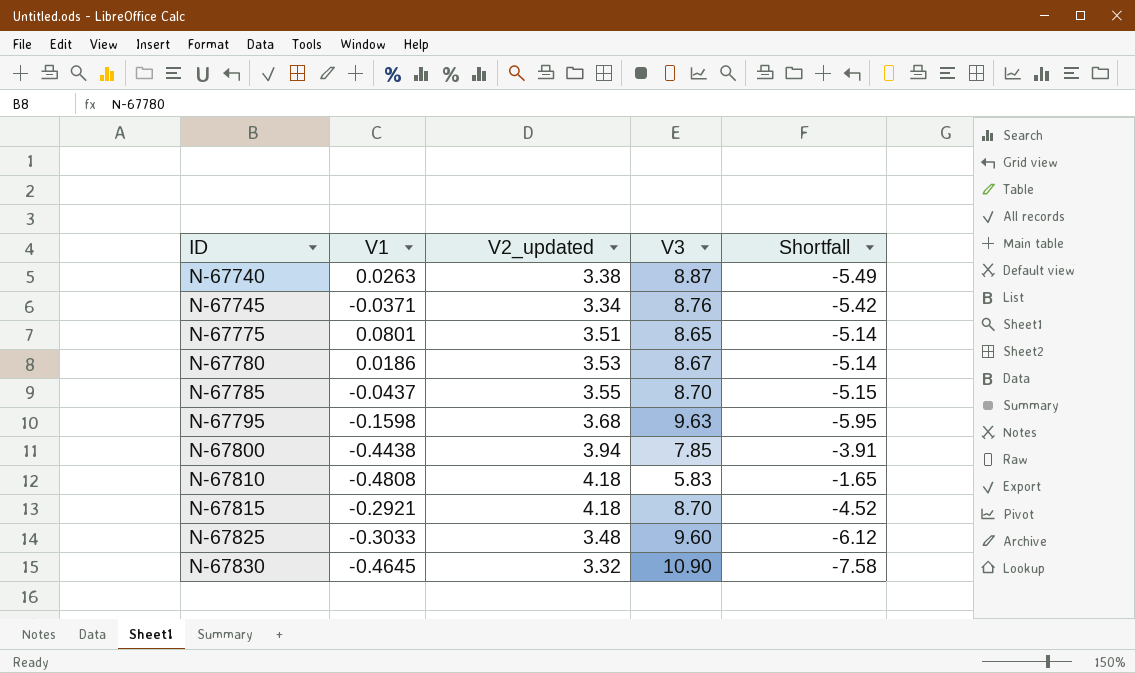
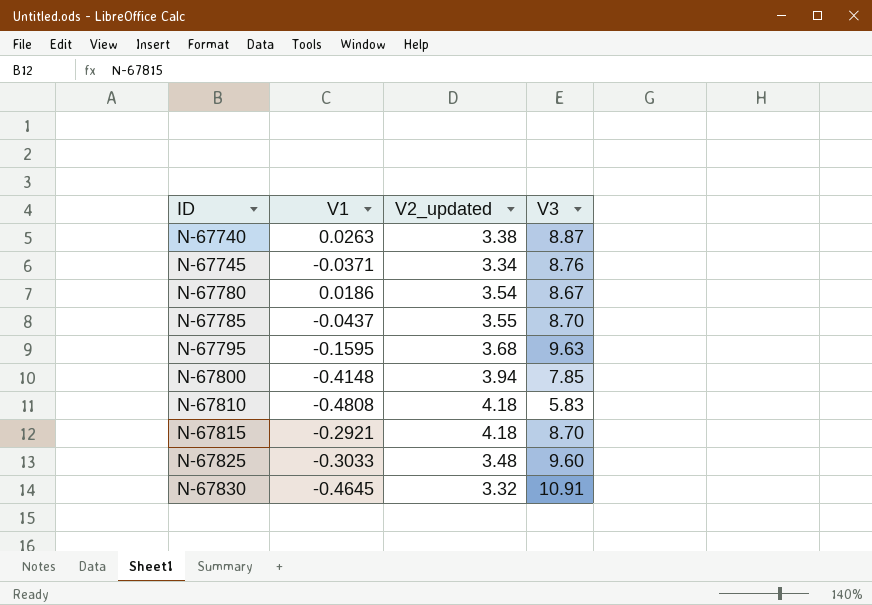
column Shortfall | formula: [V2_updated] - [V3] -> none
row N-67775: 0.0801 | 3.51 | 8.65 | -5.14 -> none
N-67780 | V2_updated: 3.53 -> 3.54
N-67795 | V1: -0.1598 -> -0.1595
N-67800 | V1: -0.4438 -> -0.4148
N-67830 | V3: 10.90 -> 10.91

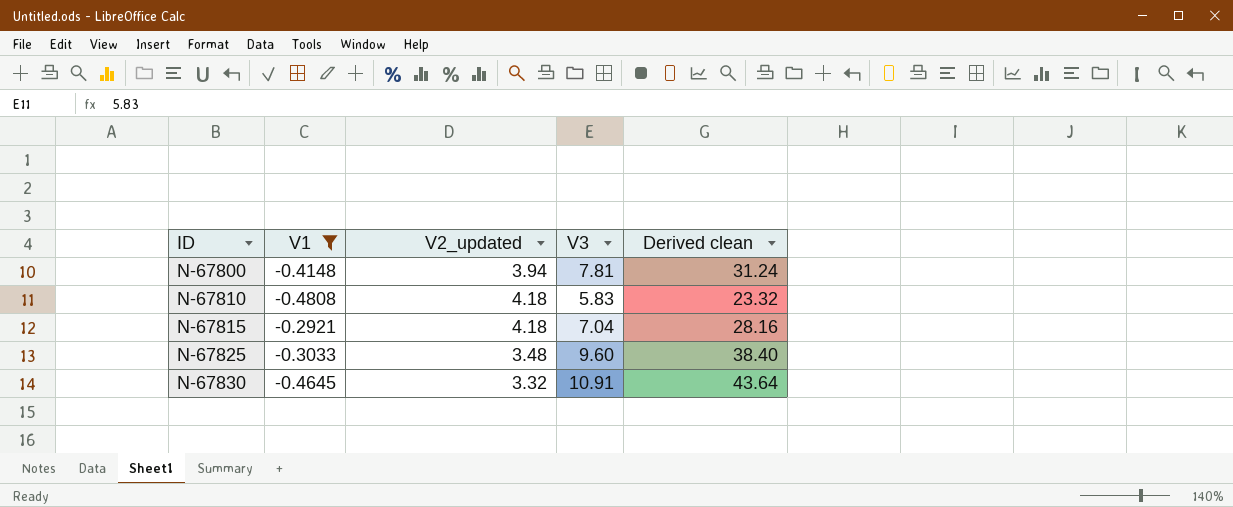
filter: none -> V1 <= -0.2921
column Derived clean | formula: none -> [V3] * 4
N-67800 | V3: 7.85 -> 7.81
N-67815 | V3: 8.70 -> 7.04

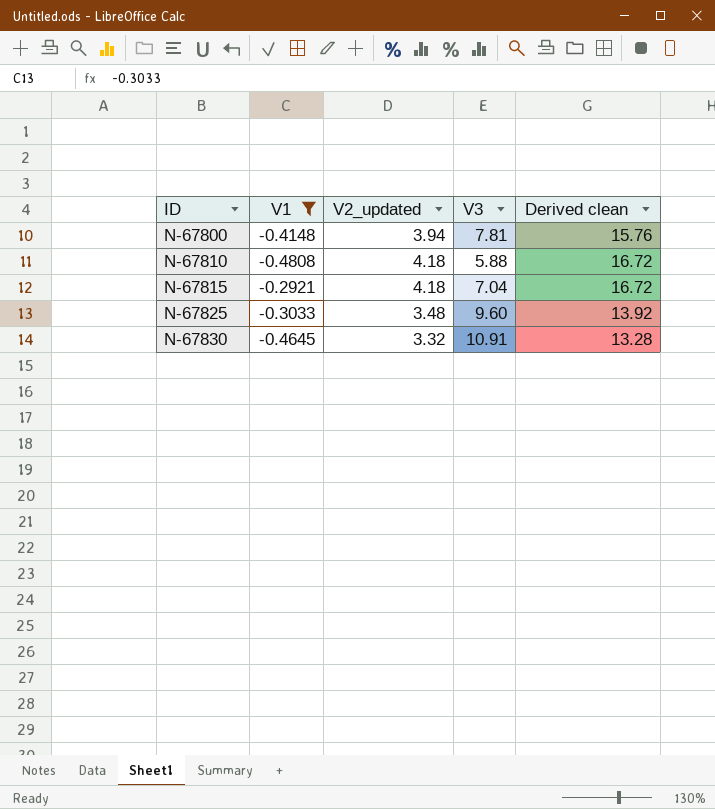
column Derived clean | formula: [V3] * 4 -> [V2_updated] * 4
N-67810 | V3: 5.83 -> 5.88

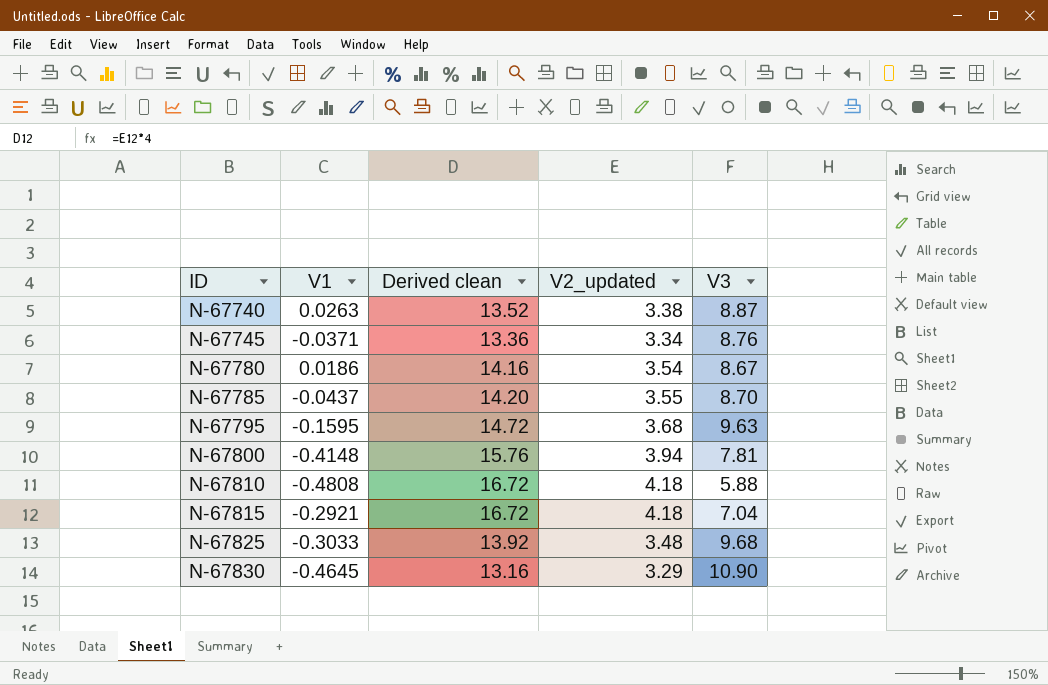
filter: V1 <= -0.2921 -> none
column Derived clean | position: 5 -> 3
N-67825 | V3: 9.60 -> 9.68
N-67830 | Derived clean: 13.28 -> 13.16
N-67830 | V2_updated: 3.32 -> 3.29
N-67830 | V3: 10.91 -> 10.90

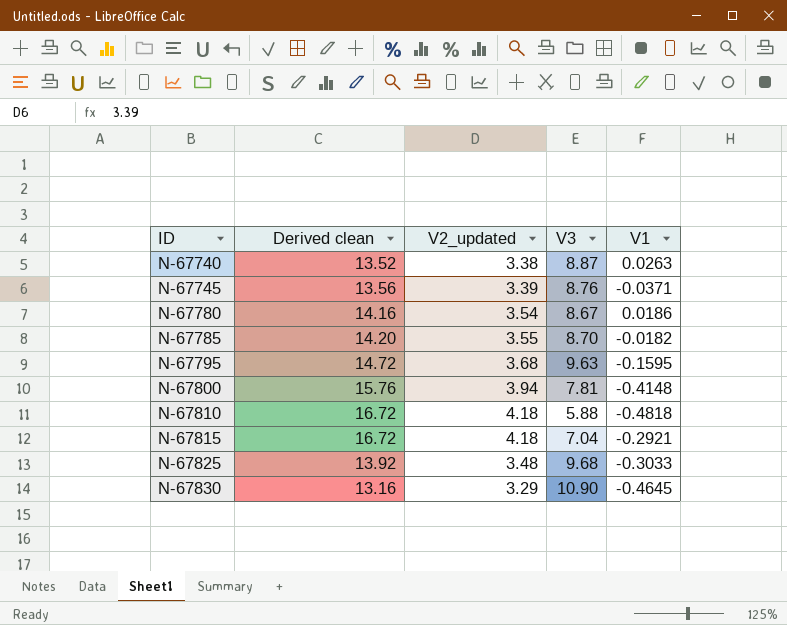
column V1 | position: 2 -> 5
N-67745 | Derived clean: 13.36 -> 13.56
N-67745 | V2_updated: 3.34 -> 3.39
N-67785 | V1: -0.0437 -> -0.0182
N-67810 | V1: -0.4808 -> -0.4818

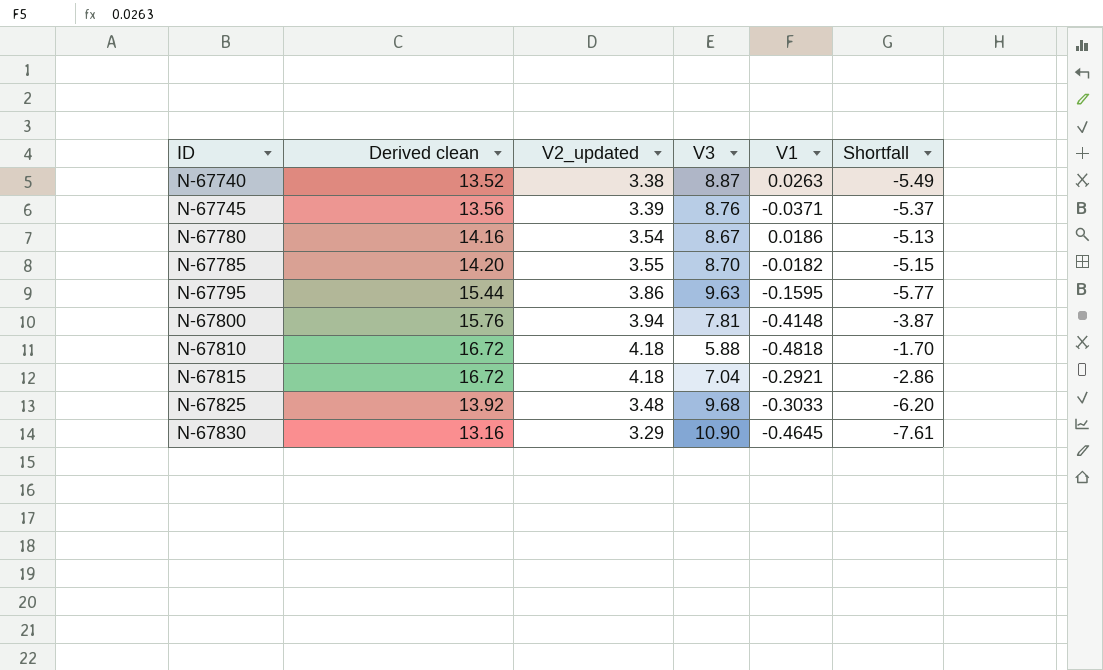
column Shortfall | formula: none -> [V2_updated] - [V3]
N-67795 | Derived clean: 14.72 -> 15.44
N-67795 | V2_updated: 3.68 -> 3.86

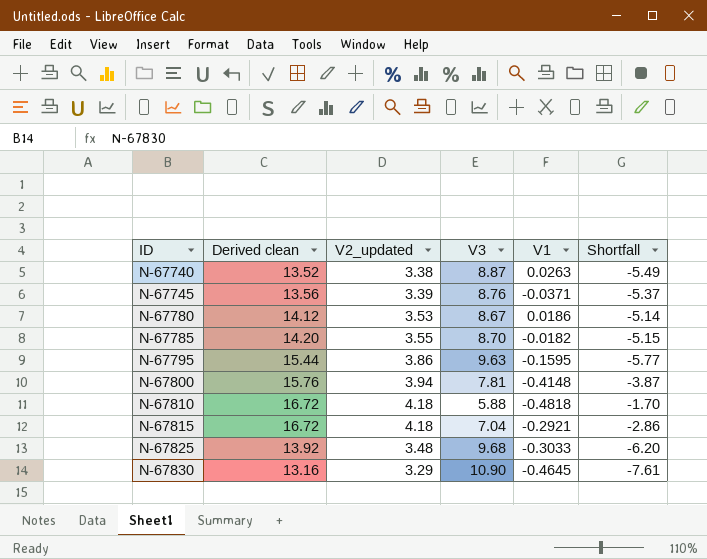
N-67780 | Derived clean: 14.16 -> 14.12
N-67780 | V2_updated: 3.54 -> 3.53
N-67780 | Shortfall: -5.13 -> -5.14

